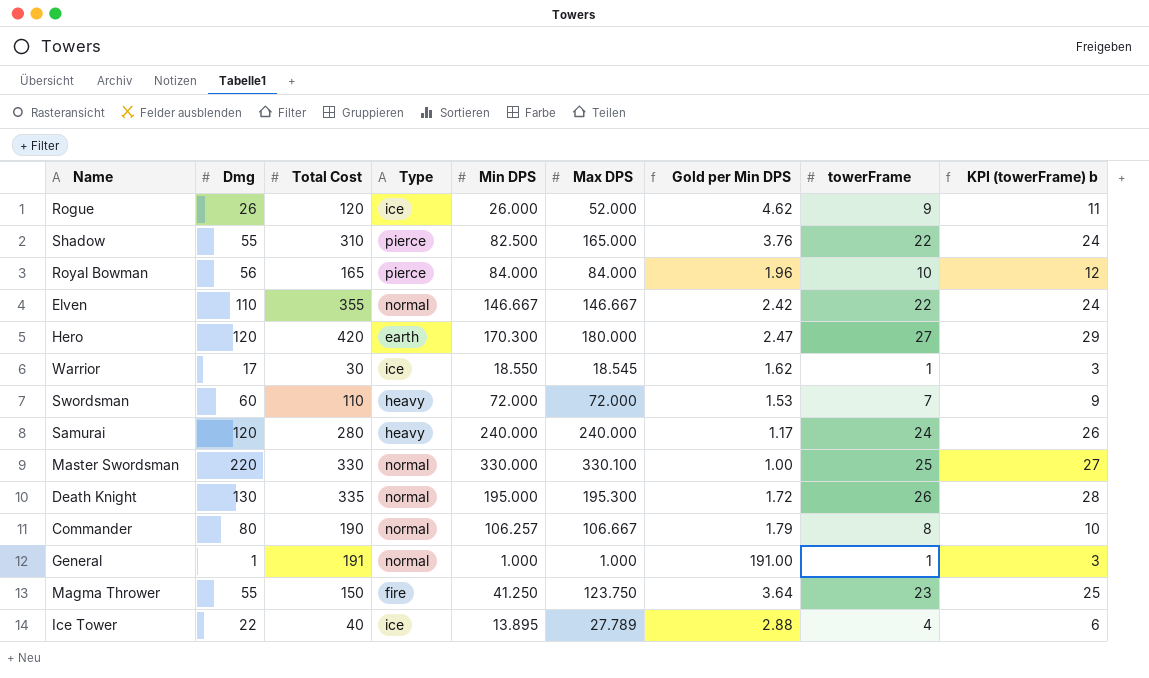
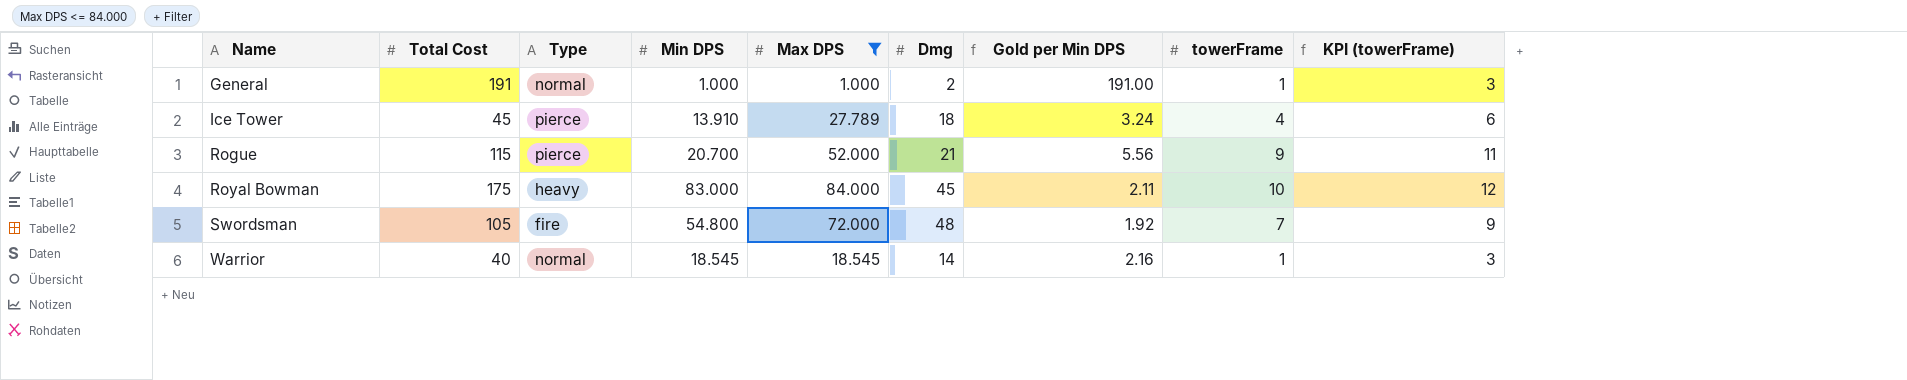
filter: none -> Max DPS <= 84.000
row order: none -> Name ascending
column Dmg | position: 2 -> 6
column name: KPI (towerFrame) b -> KPI (towerFrame)
General | Dmg: 1 -> 2
Ice Tower | Total Cost: 40 -> 45
Ice Tower | Type: ice -> pierce
Ice Tower | Min DPS: 13.895 -> 13.910
Ice Tower | Dmg: 22 -> 18
Ice Tower | Gold per Min DPS: 2.88 -> 3.24
Rogue | Total Cost: 120 -> 115
Rogue | Type: ice -> pierce
Rogue | Min DPS: 26.000 -> 20.700
Rogue | Dmg: 26 -> 21
Rogue | Gold per Min DPS: 4.62 -> 5.56
Royal Bowman | Total Cost: 165 -> 175
Royal Bowman | Type: pierce -> heavy
Royal Bowman | Min DPS: 84.000 -> 83.000
Royal Bowman | Dmg: 56 -> 45
Royal Bowman | Gold per Min DPS: 1.96 -> 2.11
Swordsman | Total Cost: 110 -> 105
Swordsman | Type: heavy -> fire
Swordsman | Min DPS: 72.000 -> 54.800
Swordsman | Dmg: 60 -> 48
Swordsman | Gold per Min DPS: 1.53 -> 1.92
Warrior | Total Cost: 30 -> 40
Warrior | Type: ice -> normal
Warrior | Min DPS: 18.550 -> 18.545
Warrior | Dmg: 17 -> 14
Warrior | Gold per Min DPS: 1.62 -> 2.16

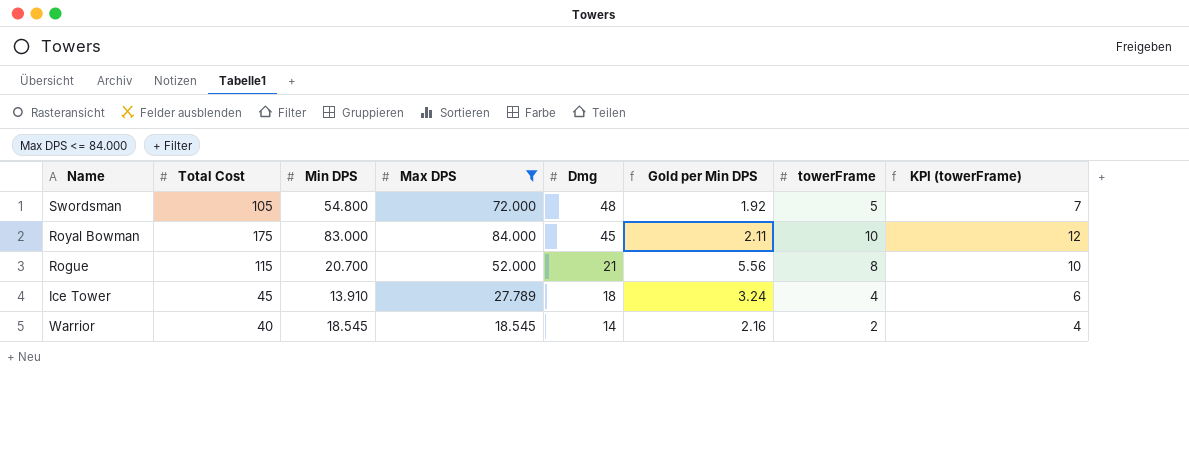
row order: Name ascending -> Dmg descending
column Type | position: 3 -> none
row General: 191 | normal | 1.000 | 1.000 | 2 | 191.00 | 1 | 3 -> none
Swordsman | towerFrame: 7 -> 5
Swordsman | KPI (towerFrame): 9 -> 7
Rogue | towerFrame: 9 -> 8
Rogue | KPI (towerFrame): 11 -> 10
Warrior | towerFrame: 1 -> 2
Warrior | KPI (towerFrame): 3 -> 4

